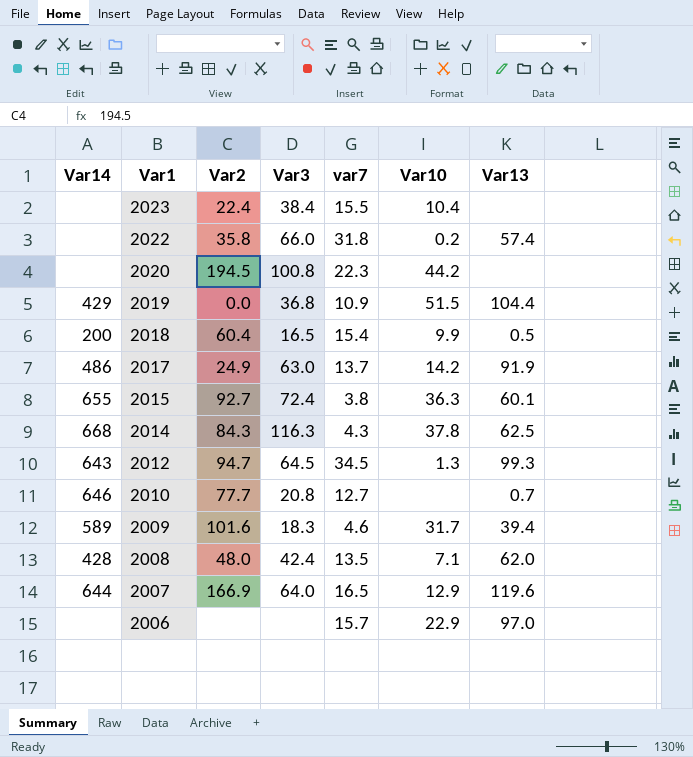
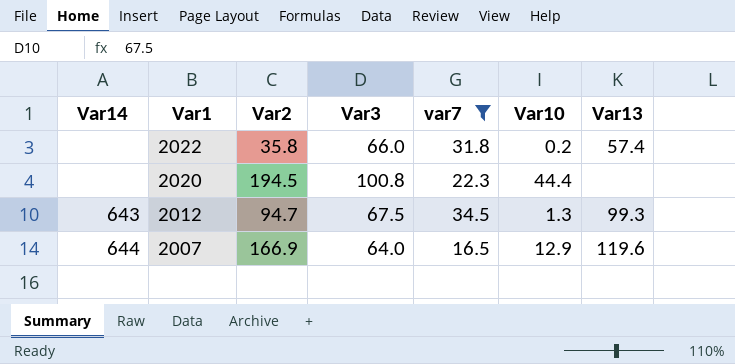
filter: none -> var7 >= 16.5
2020 | Var10: 44.2 -> 44.4
2012 | Var3: 64.5 -> 67.5

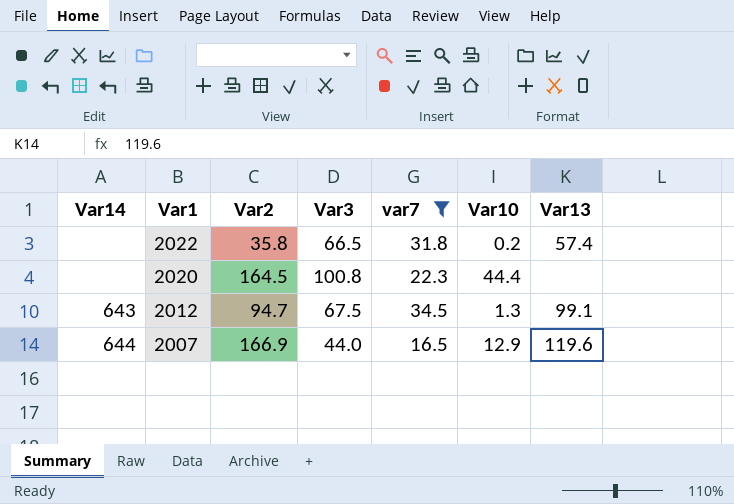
2022 | Var3: 66.0 -> 66.5
2020 | Var2: 194.5 -> 164.5
2012 | Var13: 99.3 -> 99.1
2007 | Var3: 64.0 -> 44.0

